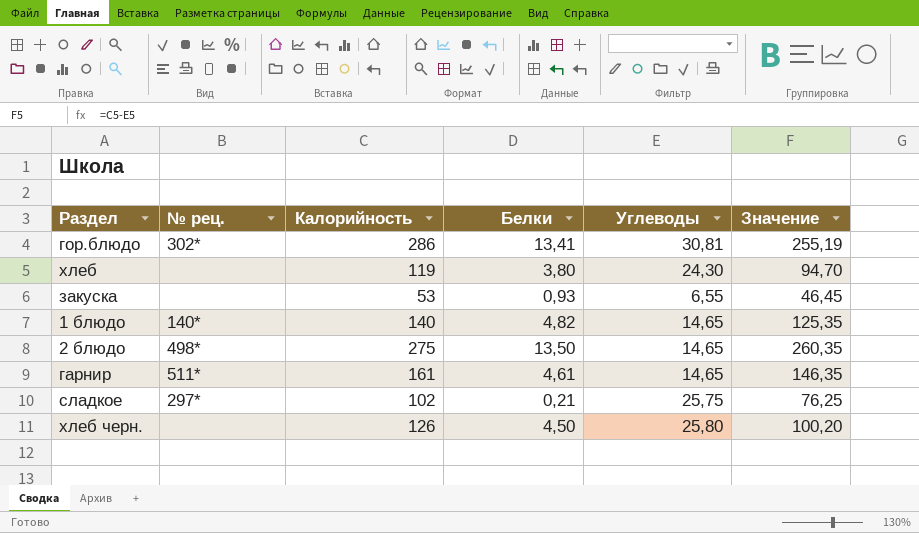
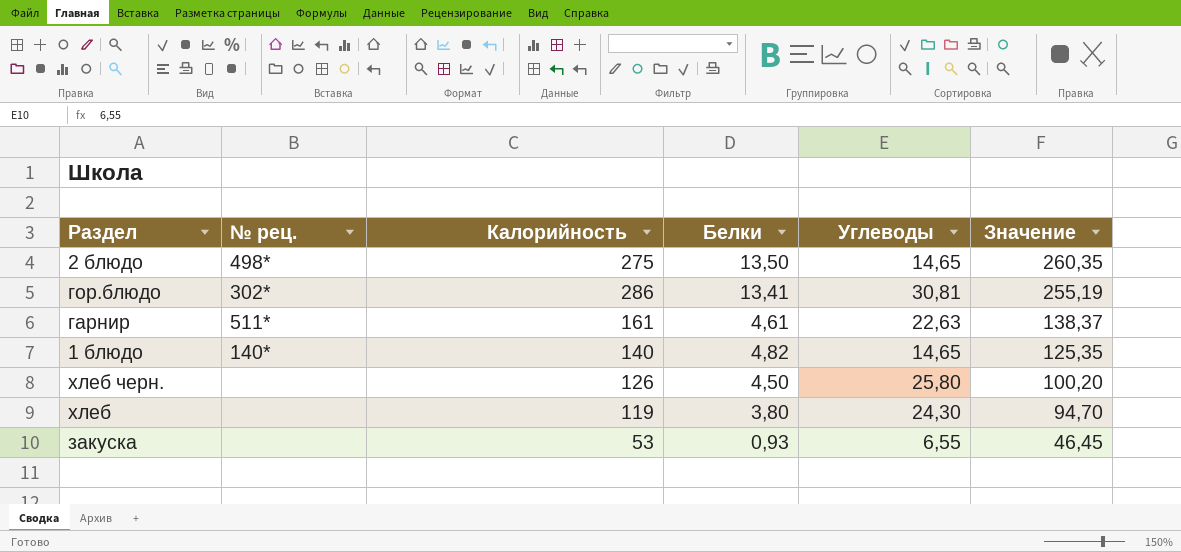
row order: none -> Значение descending
row сладкое: 297* | 102 | 0,21 | 25,75 | 76,25 -> none
гарнир | Углеводы: 14,65 -> 22,63
гарнир | Значение: 146,35 -> 138,37

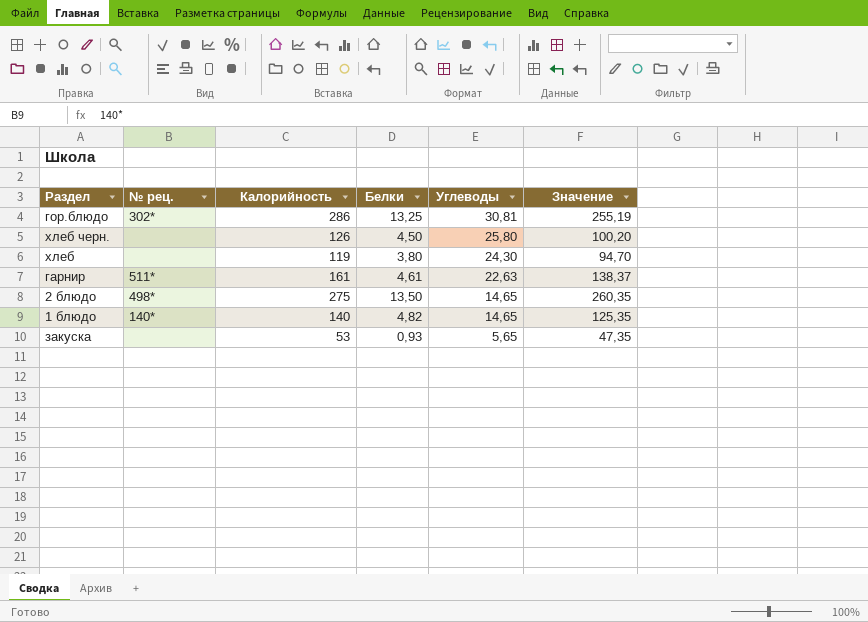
row order: Значение descending -> Углеводы descending
гор.блюдо | Белки: 13,41 -> 13,25
закуска | Углеводы: 6,55 -> 5,65
закуска | Значение: 46,45 -> 47,35

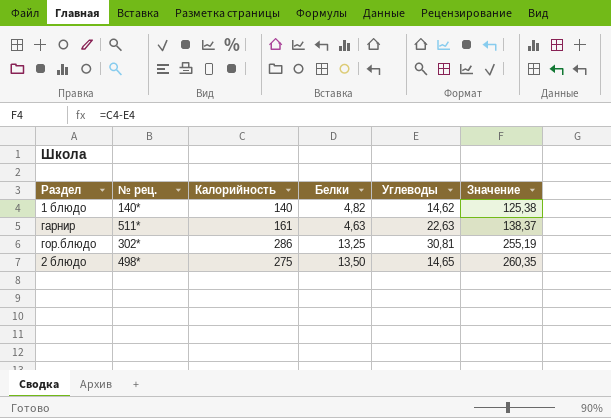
row order: Углеводы descending -> Значение ascending
row хлеб черн.: none | 126 | 4,50 | 25,80 | 100,20 -> none
row хлеб: none | 119 | 3,80 | 24,30 | 94,70 -> none
row закуска: none | 53 | 0,93 | 5,65 | 47,35 -> none
1 блюдо | Углеводы: 14,65 -> 14,62
1 блюдо | Значение: 125,35 -> 125,38
гарнир | Белки: 4,61 -> 4,63

